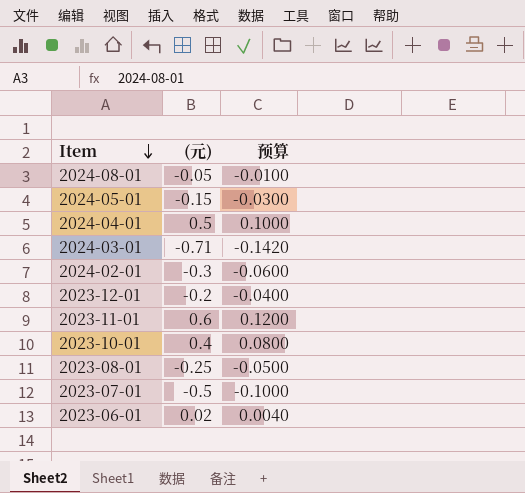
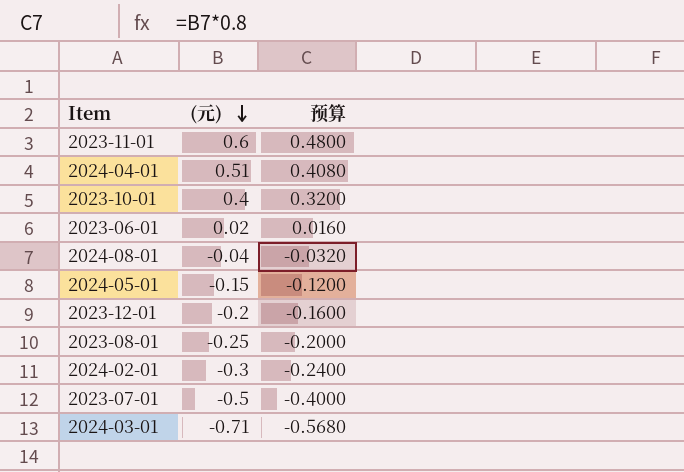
row order: Item descending -> (元) descending
column 预算 | formula: [(元)] * 0.2 -> [(元)] * 0.8
2024-04-01 | (元): 0.5 -> 0.51
2024-08-01 | (元): -0.05 -> -0.04

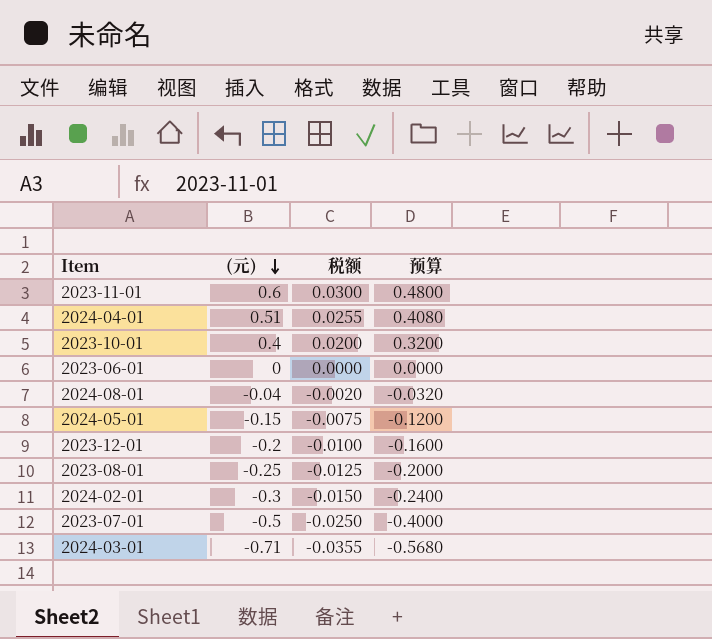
column 税额 | formula: none -> [(元)] * 0.05
2023-06-01 | (元): 0.02 -> 0
2023-06-01 | 预算: 0.0160 -> 0.0000

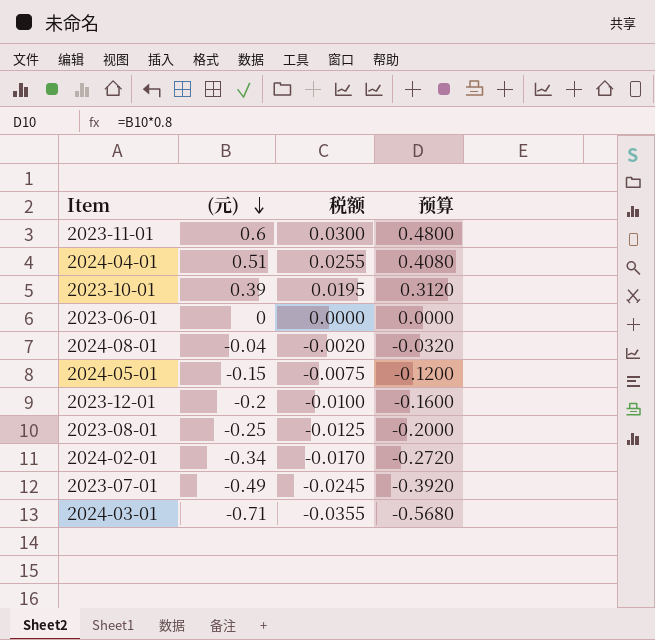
2023-10-01 | (元): 0.4 -> 0.39
2023-10-01 | 税额: 0.0200 -> 0.0195
2023-10-01 | 预算: 0.3200 -> 0.3120
2024-02-01 | (元): -0.3 -> -0.34
2024-02-01 | 税额: -0.0150 -> -0.0170
2024-02-01 | 预算: -0.2400 -> -0.2720
2023-07-01 | (元): -0.5 -> -0.49
2023-07-01 | 税额: -0.0250 -> -0.0245
2023-07-01 | 预算: -0.4000 -> -0.3920

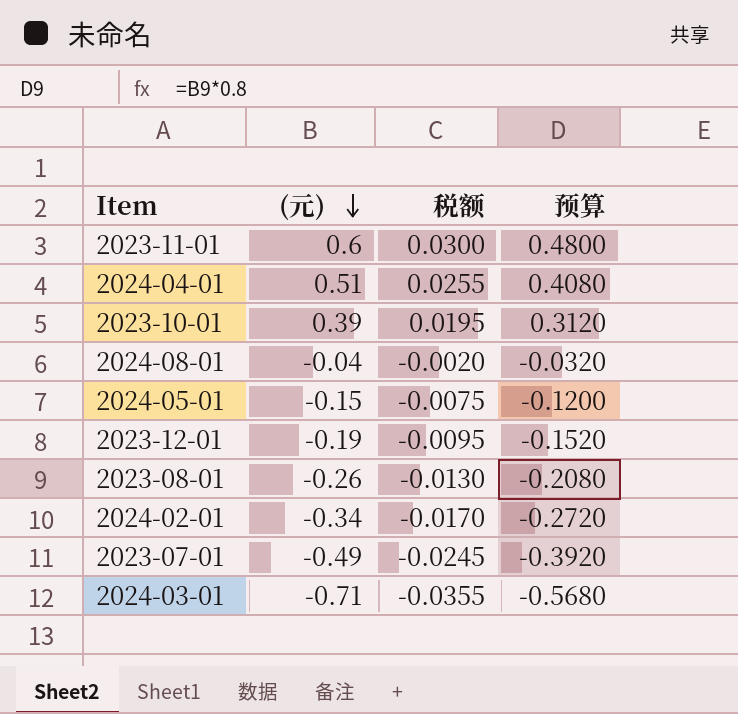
row 2023-06-01: 0 | 0.0000 | 0.0000 -> none
2023-12-01 | (元): -0.2 -> -0.19
2023-12-01 | 税额: -0.0100 -> -0.0095
2023-12-01 | 预算: -0.1600 -> -0.1520
2023-08-01 | (元): -0.25 -> -0.26
2023-08-01 | 税额: -0.0125 -> -0.0130
2023-08-01 | 预算: -0.2000 -> -0.2080

